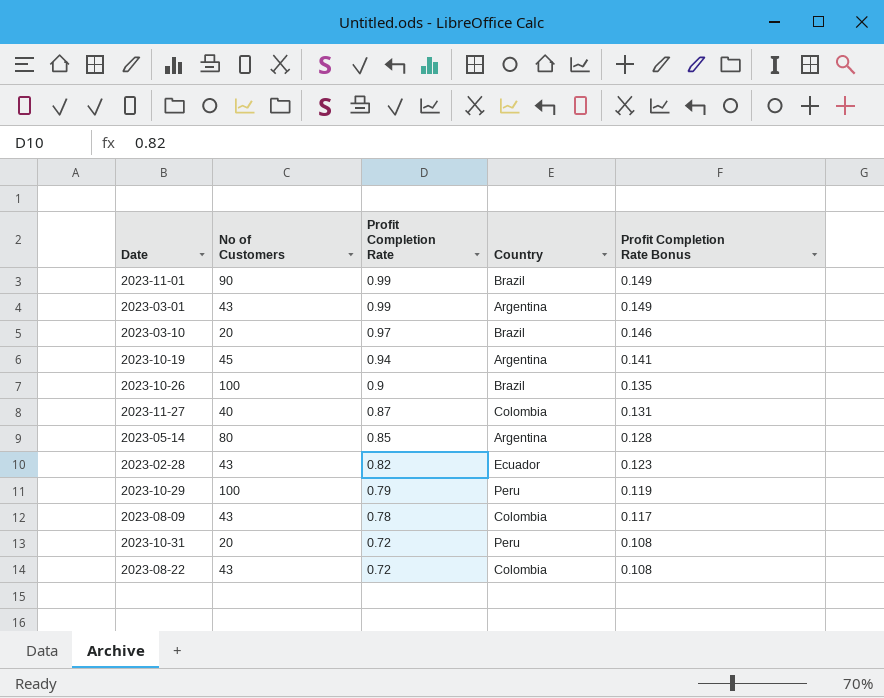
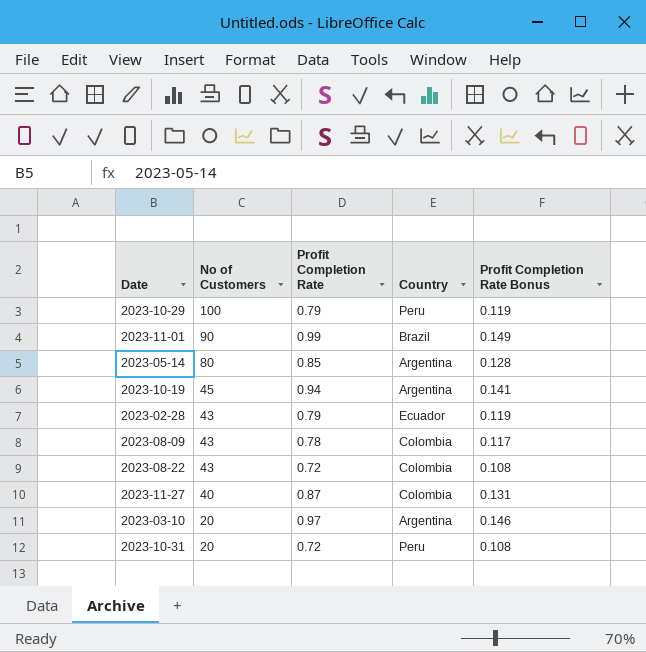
row order: Profit Completion Rate descending -> No of Customers descending
row 2023-03-01: 43 | 0.99 | Argentina | 0.149 -> none
row 2023-10-26: 100 | 0.9 | Brazil | 0.135 -> none
2023-02-28 | Profit Completion Rate: 0.82 -> 0.79
2023-02-28 | Profit Completion Rate Bonus: 0.123 -> 0.119
2023-03-10 | Country: Brazil -> Argentina

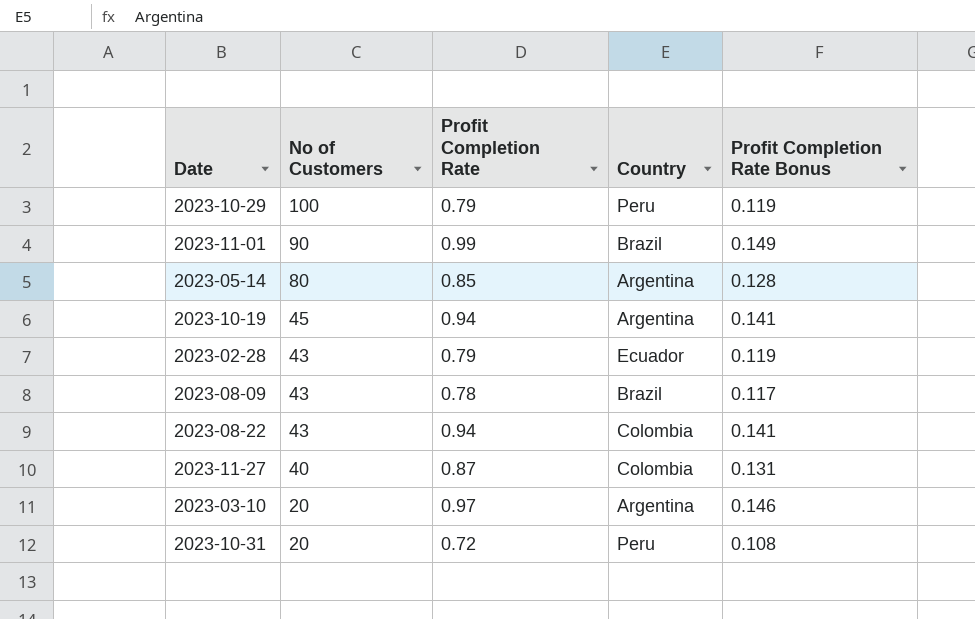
2023-08-09 | Country: Colombia -> Brazil
2023-08-22 | Profit Completion Rate: 0.72 -> 0.94
2023-08-22 | Profit Completion Rate Bonus: 0.108 -> 0.141

